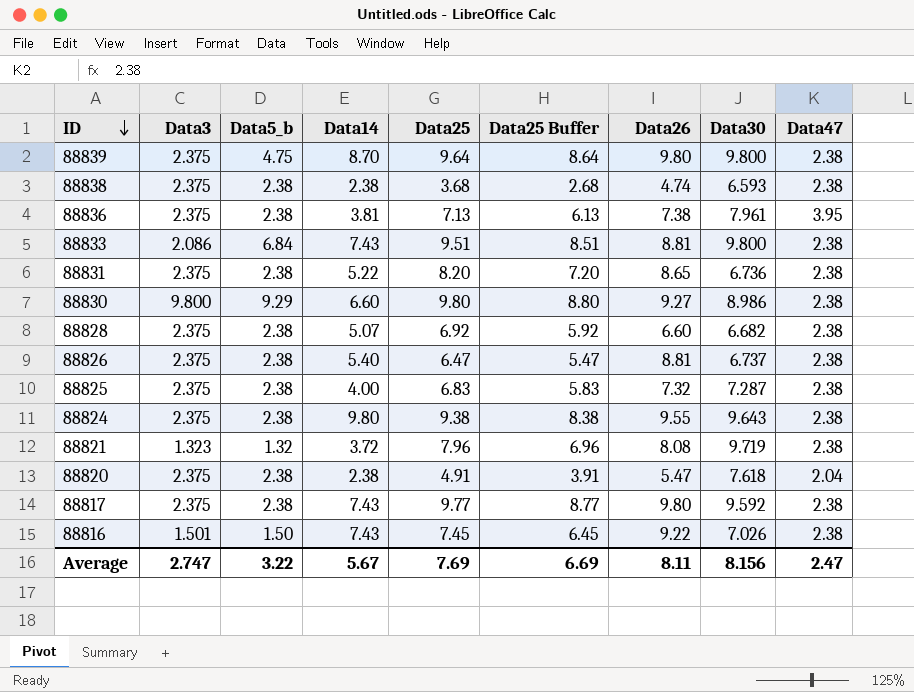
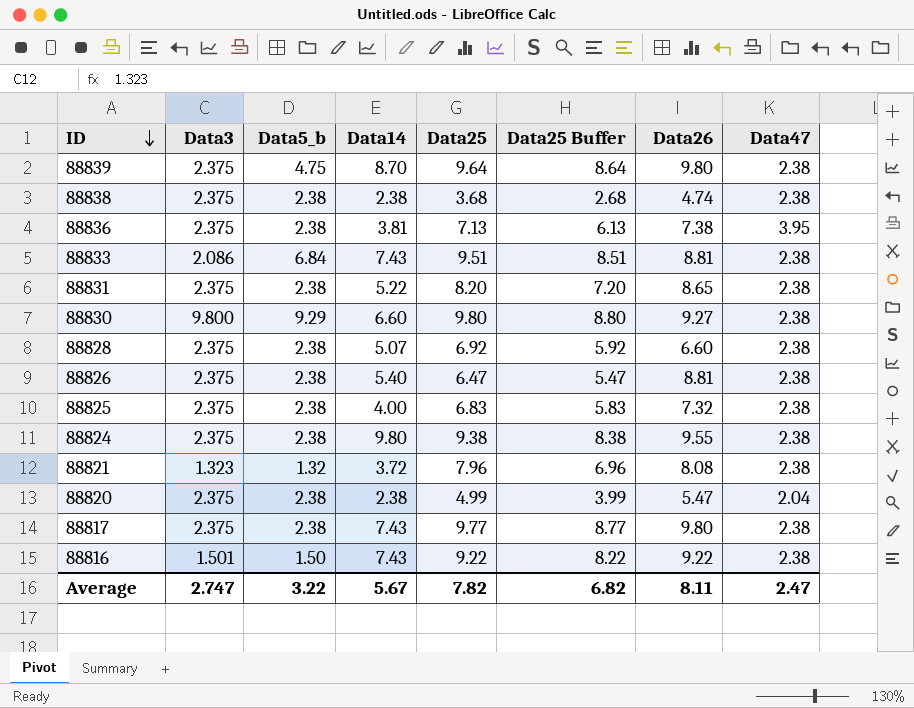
column Data30 | position: 8 -> none
88820 | Data25: 4.91 -> 4.99
88820 | Data25 Buffer: 3.91 -> 3.99
88816 | Data25: 7.45 -> 9.22
88816 | Data25 Buffer: 6.45 -> 8.22
Average | Data25: 7.69 -> 7.82
Average | Data25 Buffer: 6.69 -> 6.82

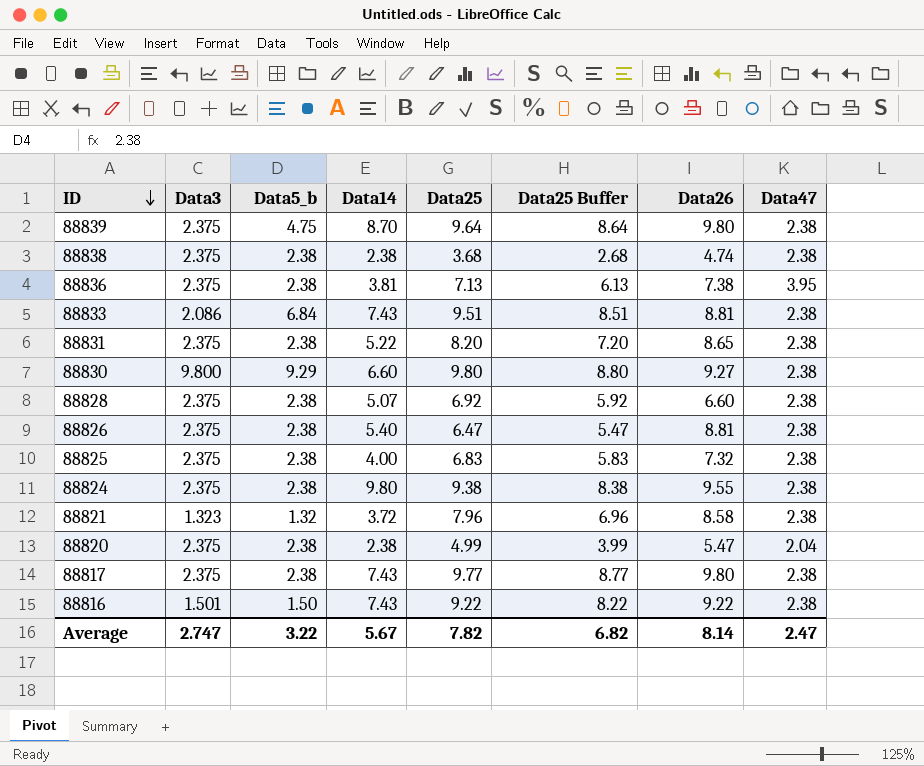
88821 | Data26: 8.08 -> 8.58
Average | Data26: 8.11 -> 8.14

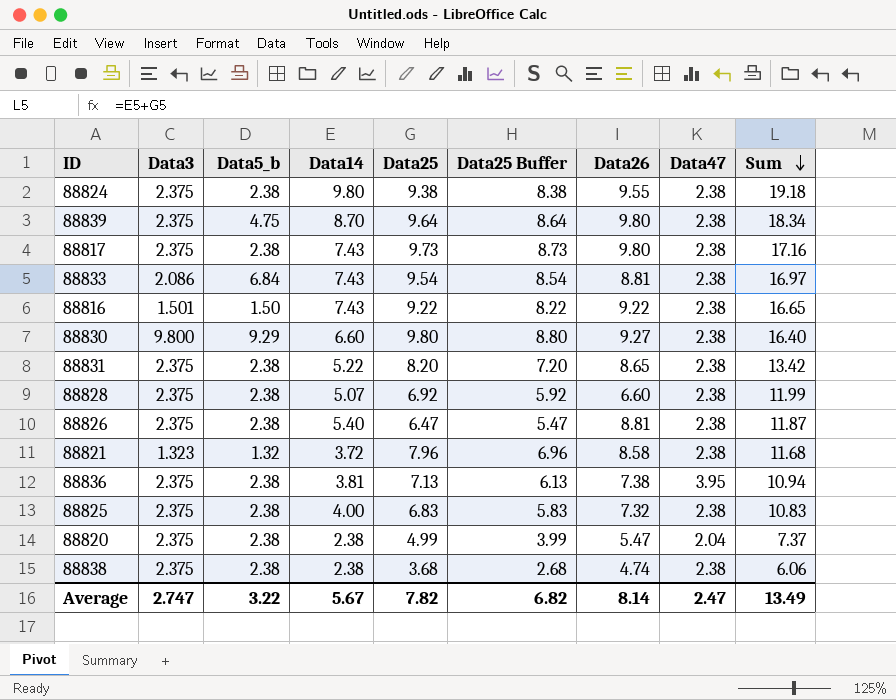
row order: ID descending -> Sum descending
column Sum | formula: none -> [Data14] + [Data25]
88817 | Data25: 9.77 -> 9.73
88817 | Data25 Buffer: 8.77 -> 8.73
88833 | Data25: 9.51 -> 9.54
88833 | Data25 Buffer: 8.51 -> 8.54

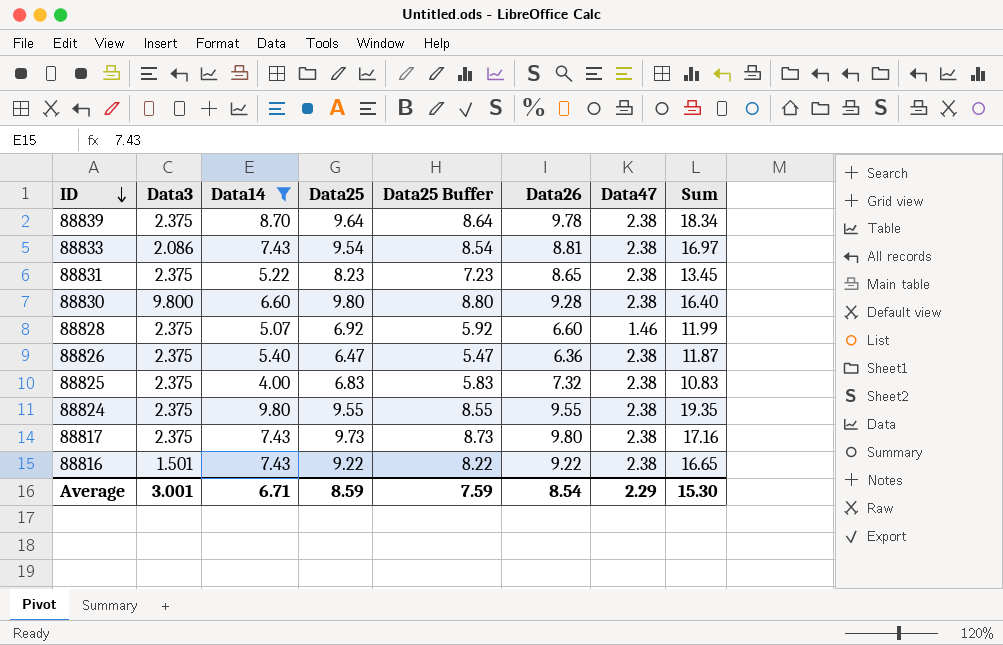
filter: none -> Data14 >= 4.00
row order: Sum descending -> ID descending
column Data5_b | position: 3 -> none
88839 | Data26: 9.80 -> 9.78
88831 | Data25: 8.20 -> 8.23
88831 | Data25 Buffer: 7.20 -> 7.23
88831 | Sum: 13.42 -> 13.45
88830 | Data26: 9.27 -> 9.28
88828 | Data47: 2.38 -> 1.46
88826 | Data26: 8.81 -> 6.36
88824 | Data25: 9.38 -> 9.55
88824 | Data25 Buffer: 8.38 -> 8.55
88824 | Sum: 19.18 -> 19.35
Average | Data3: 2.747 -> 3.001
Average | Data14: 5.67 -> 6.71
Average | Data25: 7.82 -> 8.59
Average | Data25 Buffer: 6.82 -> 7.59
Average | Data26: 8.14 -> 8.54
Average | Data47: 2.47 -> 2.29
Average | Sum: 13.49 -> 15.30

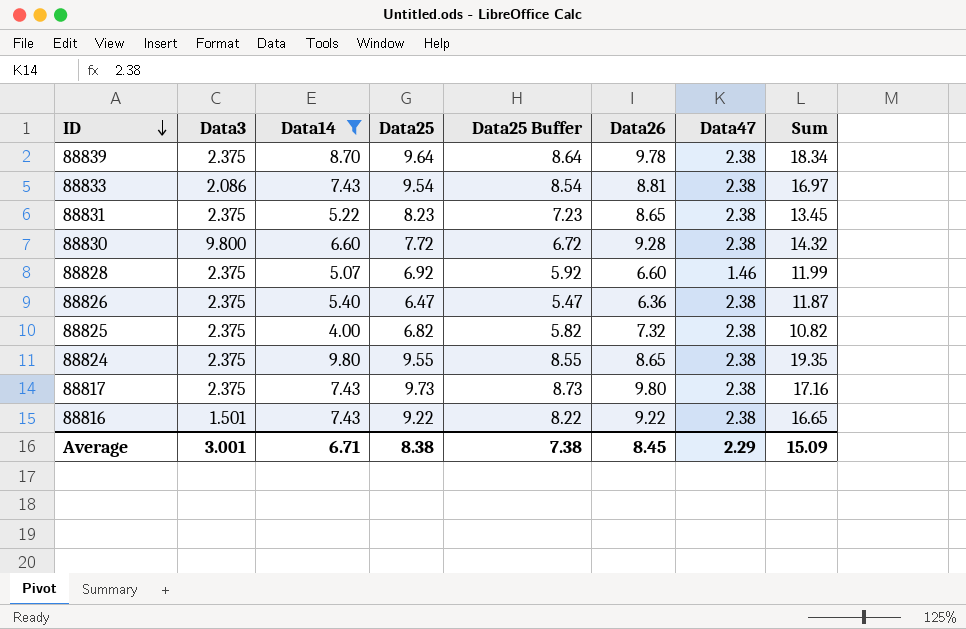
88830 | Data25: 9.80 -> 7.72
88830 | Data25 Buffer: 8.80 -> 6.72
88830 | Sum: 16.40 -> 14.32
88825 | Data25: 6.83 -> 6.82
88825 | Data25 Buffer: 5.83 -> 5.82
88825 | Sum: 10.83 -> 10.82
88824 | Data26: 9.55 -> 8.65
Average | Data25: 8.59 -> 8.38
Average | Data25 Buffer: 7.59 -> 7.38
Average | Data26: 8.54 -> 8.45
Average | Sum: 15.30 -> 15.09

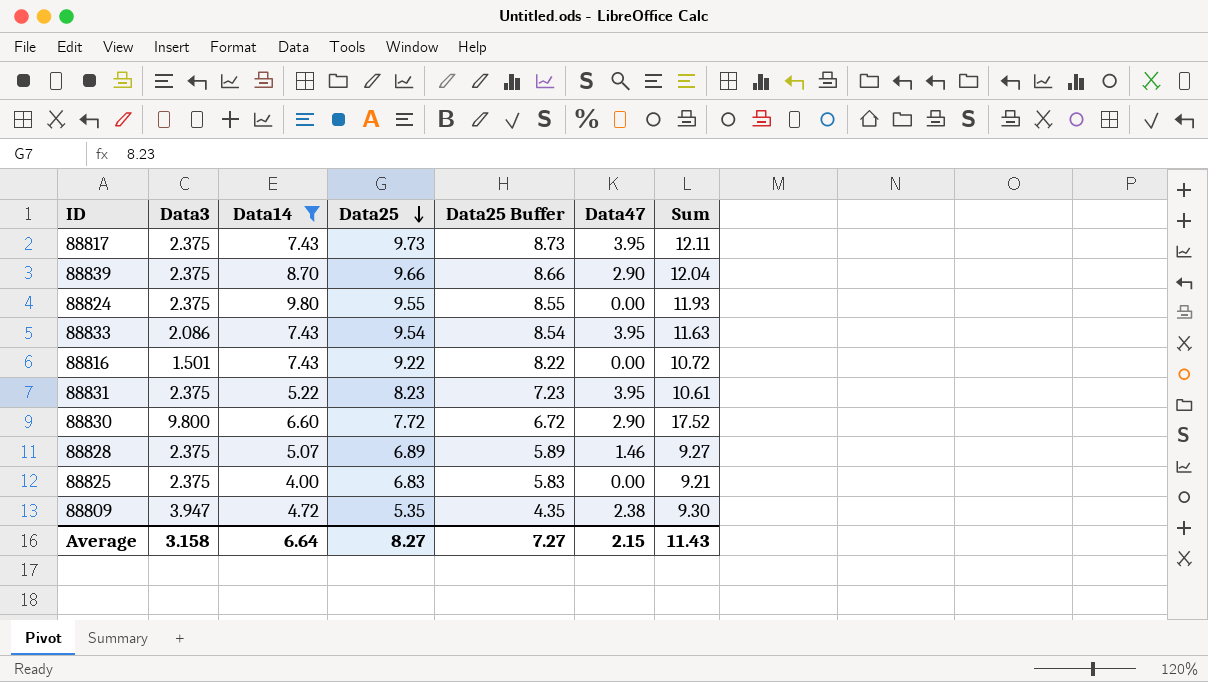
row order: ID descending -> Data25 descending
column Data26 | position: 6 -> none
column Sum | formula: [Data14] + [Data25] -> [Data3] + [Data25]
row 88826: 2.375 | 5.40 | 6.47 | 5.47 | 6.36 | 2.38 | 11.87 -> none
88817 | Data47: 2.38 -> 3.95
88839 | Data25: 9.64 -> 9.66
88839 | Data25 Buffer: 8.64 -> 8.66
88839 | Data47: 2.38 -> 2.90
88824 | Data47: 2.38 -> 0.00
88833 | Data47: 2.38 -> 3.95
88816 | Data47: 2.38 -> 0.00
88831 | Data47: 2.38 -> 3.95
88830 | Data47: 2.38 -> 2.90
88828 | Data25: 6.92 -> 6.89
88828 | Data25 Buffer: 5.92 -> 5.89
88825 | Data25: 6.82 -> 6.83
88825 | Data25 Buffer: 5.82 -> 5.83
88825 | Data47: 2.38 -> 0.00
row 88809: none -> 3.947 | 4.72 | 5.35 | 4.35 | 2.38 | 9.30
Average | Data3: 3.001 -> 3.158
Average | Data14: 6.71 -> 6.64
Average | Data25: 8.38 -> 8.27
Average | Data25 Buffer: 7.38 -> 7.27
Average | Data47: 2.29 -> 2.15
Average | Sum: 15.09 -> 11.43

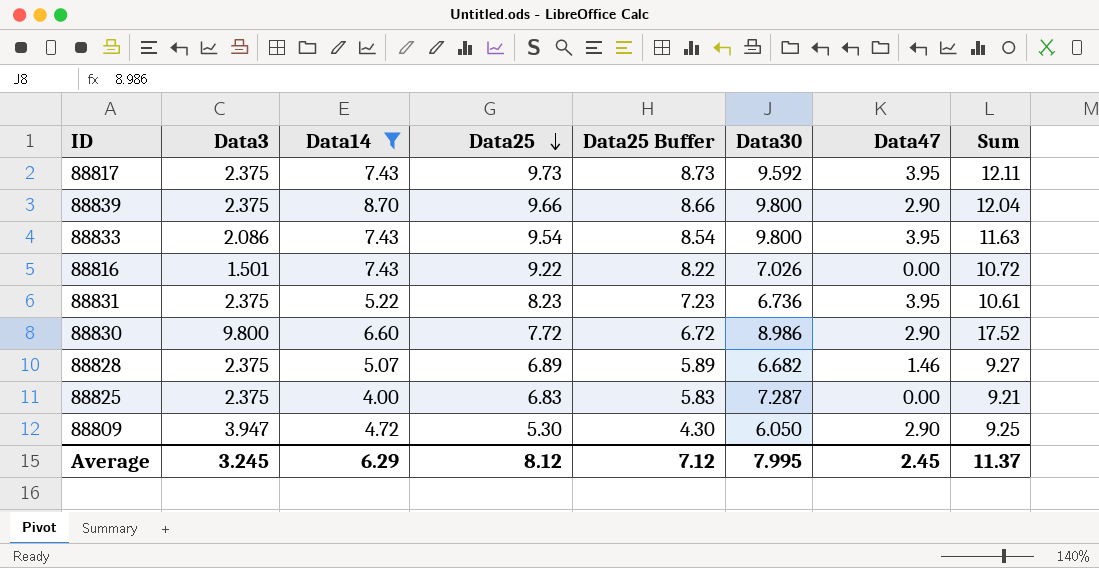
column Data30 | position: none -> 6
row 88824: 2.375 | 9.80 | 9.55 | 8.55 | 0.00 | 11.93 -> none
88809 | Data25: 5.35 -> 5.30
88809 | Data25 Buffer: 4.35 -> 4.30
88809 | Data47: 2.38 -> 2.90
88809 | Sum: 9.30 -> 9.25
Average | Data3: 3.158 -> 3.245
Average | Data14: 6.64 -> 6.29
Average | Data25: 8.27 -> 8.12
Average | Data25 Buffer: 7.27 -> 7.12
Average | Data47: 2.15 -> 2.45
Average | Sum: 11.43 -> 11.37

